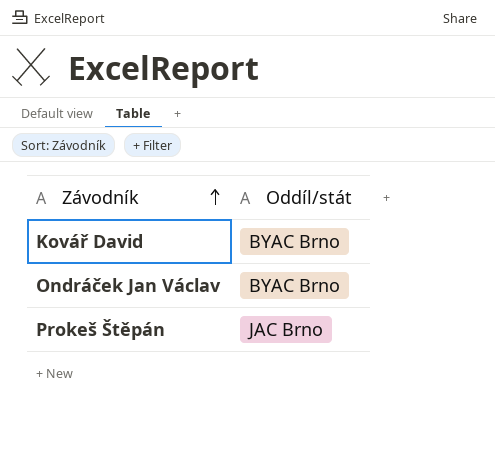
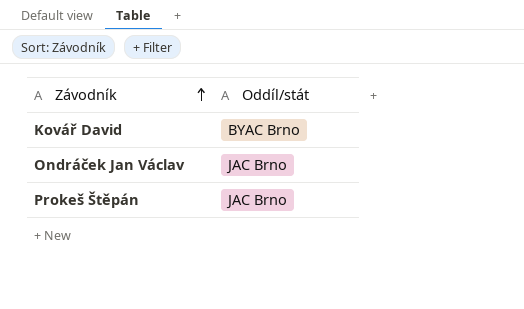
Ondráček Jan Václav | Oddíl/stát: BYAC Brno -> JAC Brno

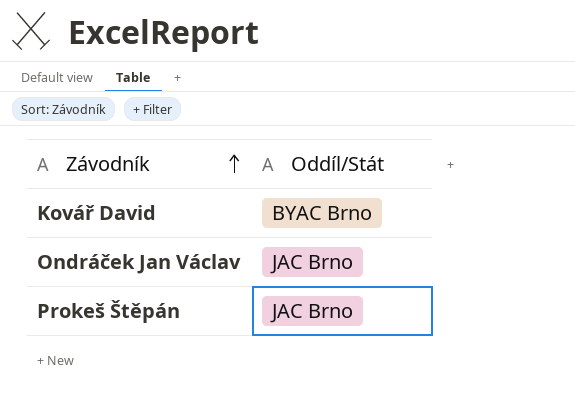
column name: Oddíl/stát -> Oddíl/Stát

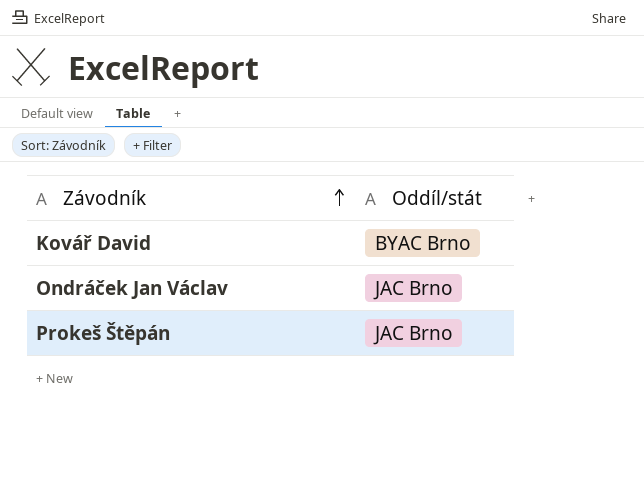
column name: Oddíl/Stát -> Oddíl/stát

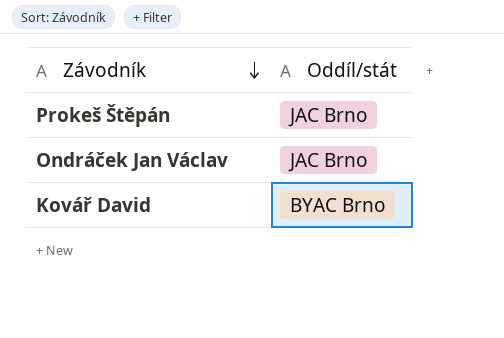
row order: Závodník ascending -> Závodník descending

